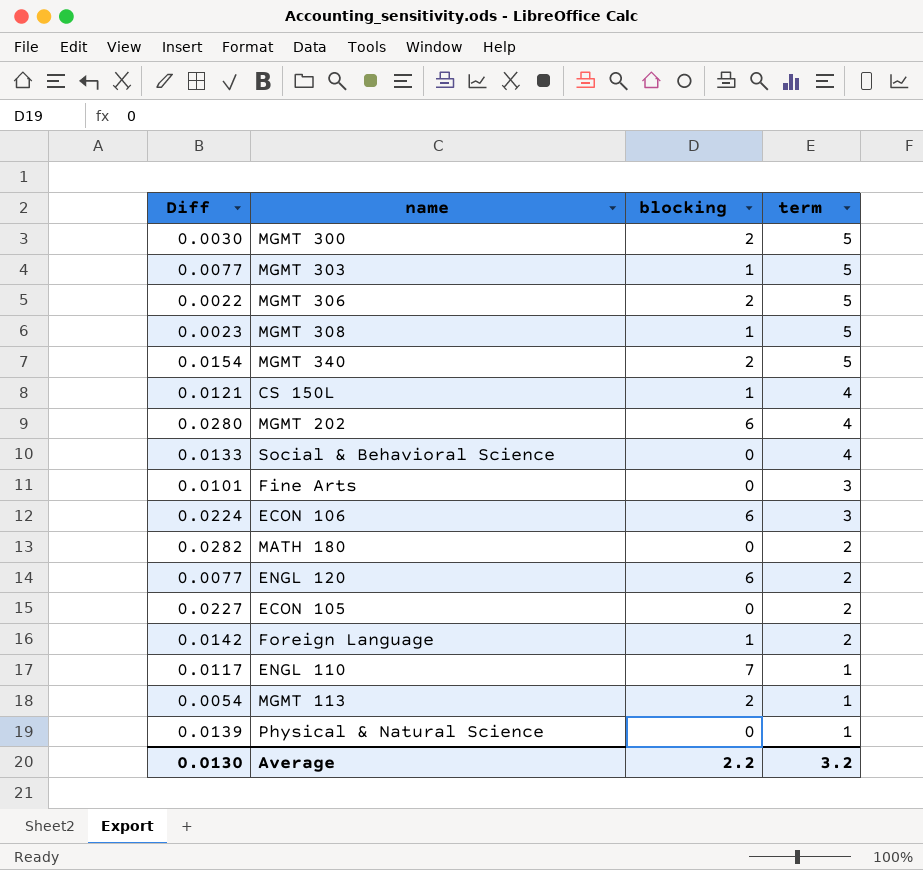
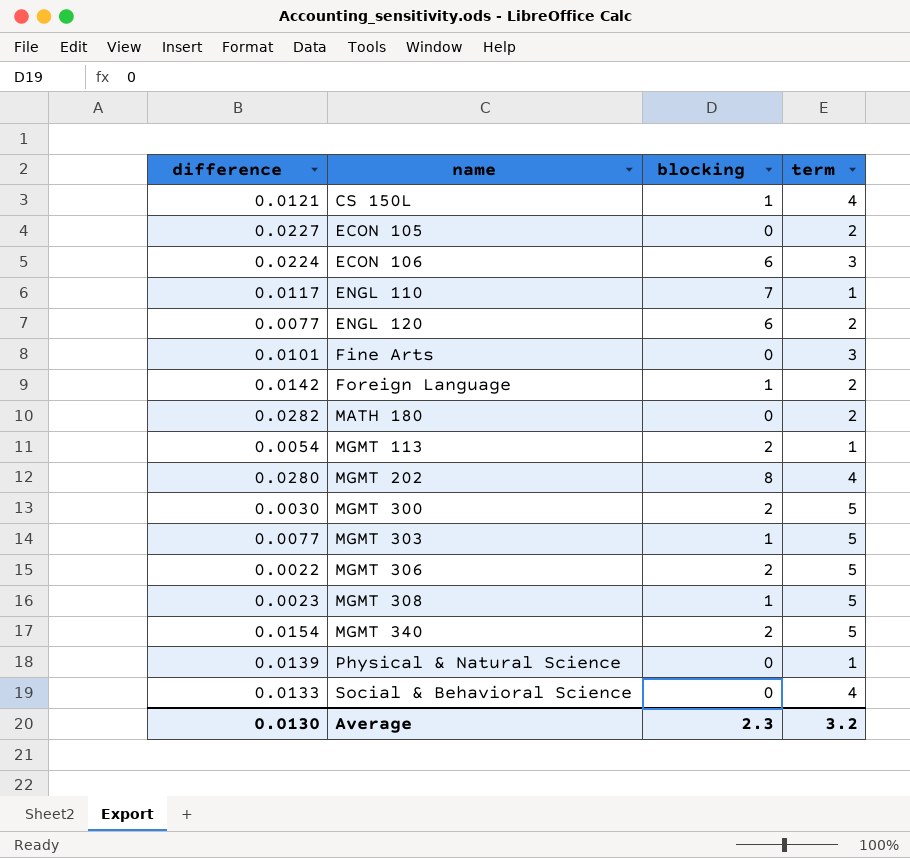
row order: term descending -> name ascending
column name: Diff -> difference
MGMT 202 | blocking: 6 -> 8
Average | blocking: 2.2 -> 2.3

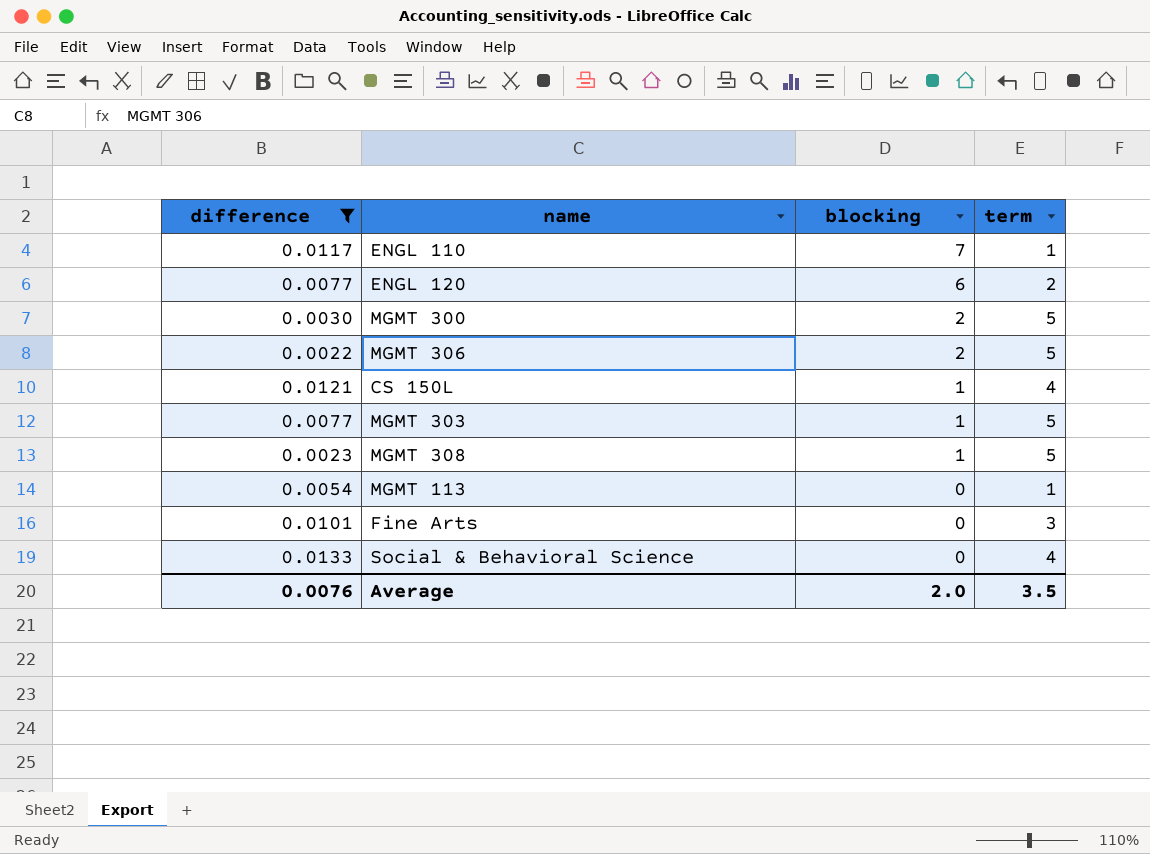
filter: none -> difference <= 0.0133
row order: name ascending -> blocking descending
MGMT 113 | blocking: 2 -> 0
Average | difference: 0.0130 -> 0.0076
Average | blocking: 2.3 -> 2.0
Average | term: 3.2 -> 3.5

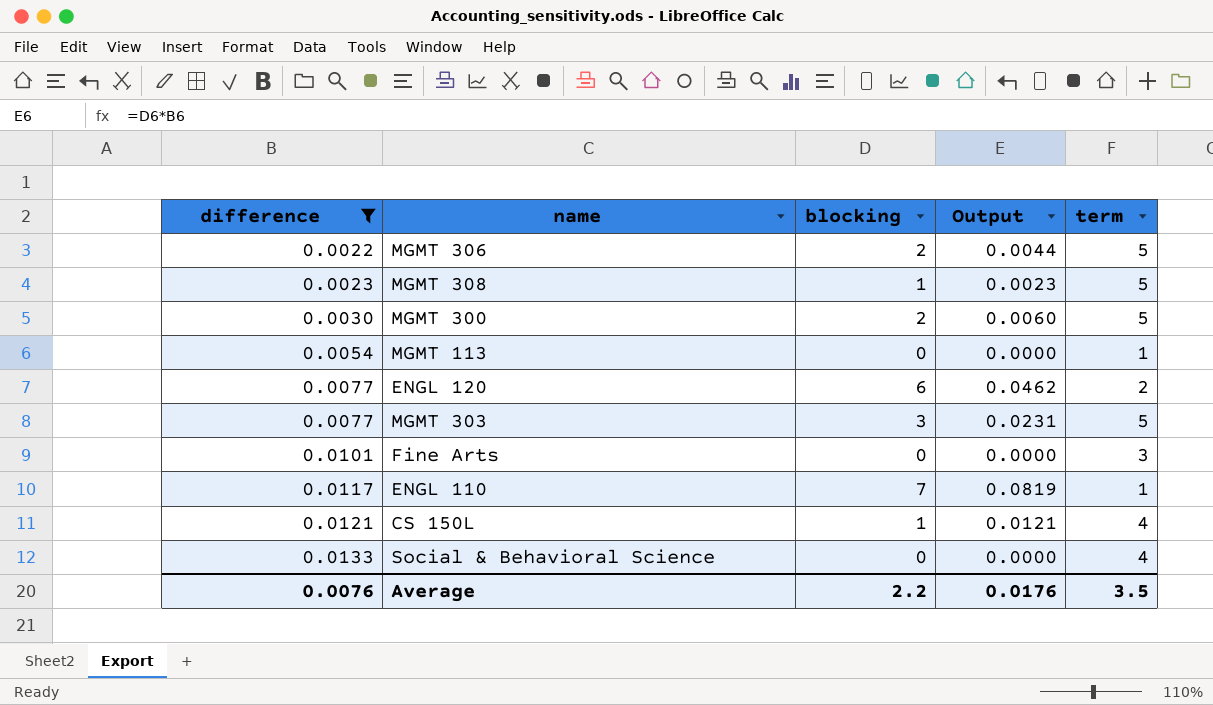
row order: blocking descending -> difference ascending
column Output | formula: none -> [difference] * [blocking]
MGMT 303 | blocking: 1 -> 3
Average | blocking: 2.0 -> 2.2

